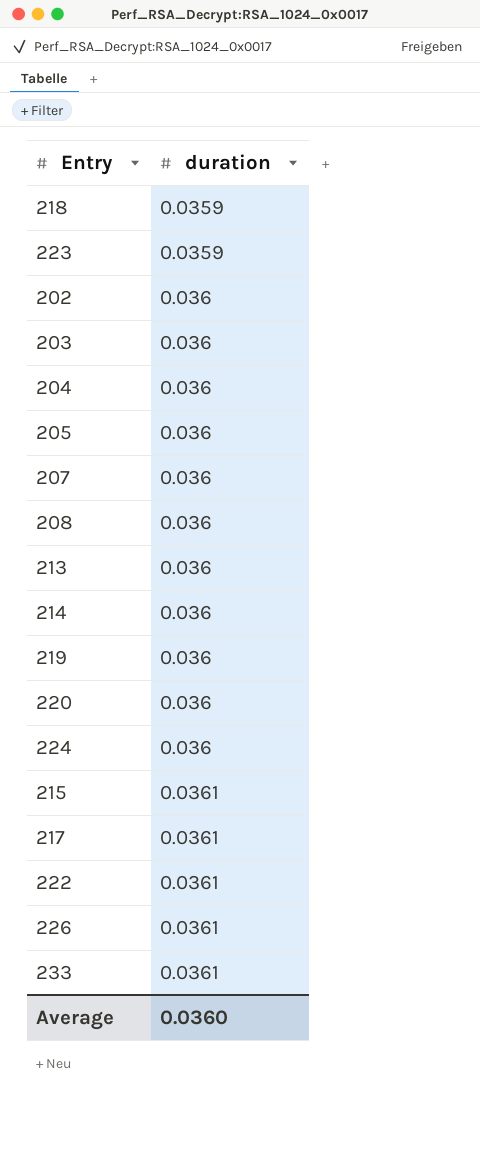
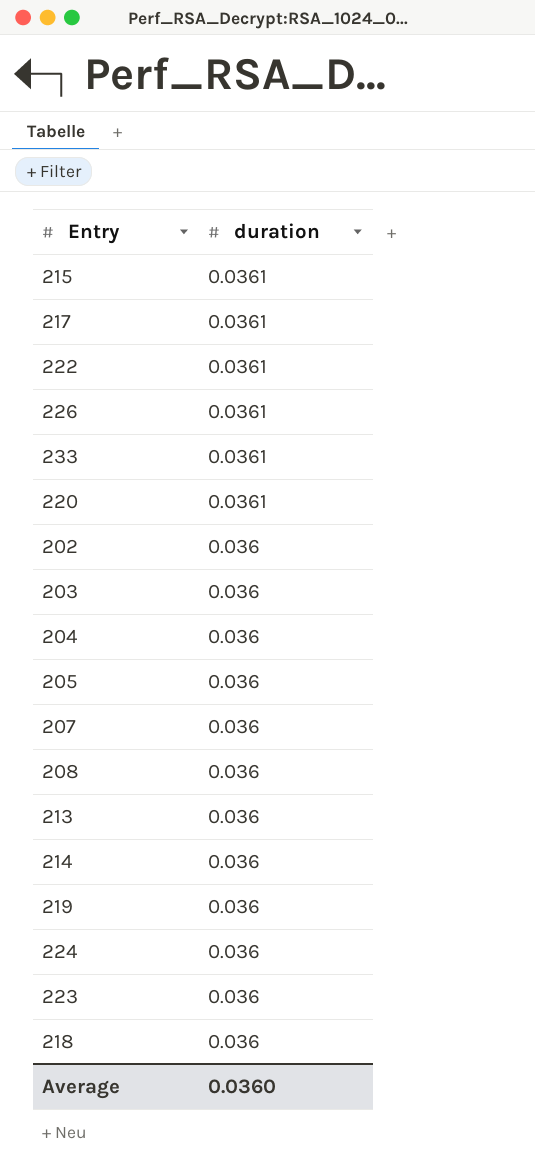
row order: duration ascending -> duration descending
220 | duration: 0.036 -> 0.0361
223 | duration: 0.0359 -> 0.036
218 | duration: 0.0359 -> 0.036

